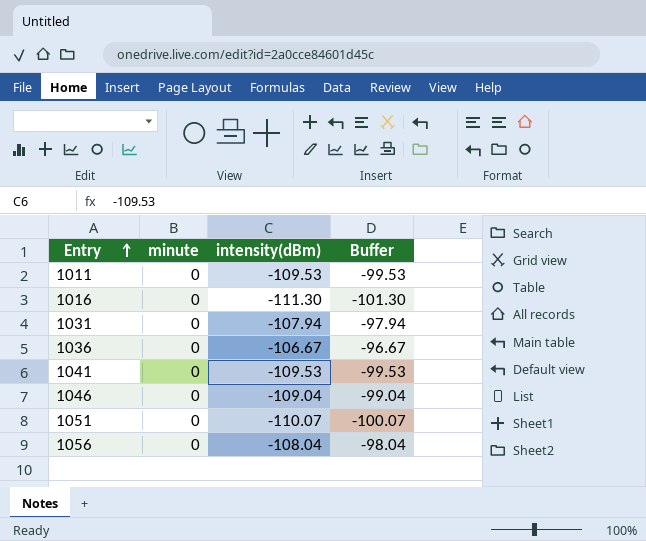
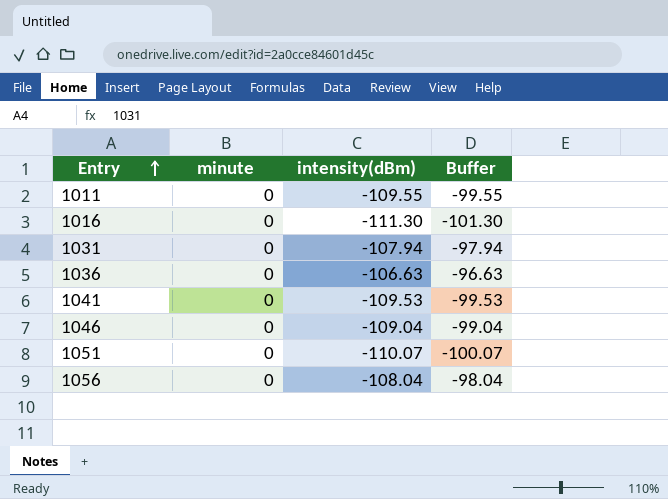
1011 | intensity(dBm): -109.53 -> -109.55
1011 | Buffer: -99.53 -> -99.55
1036 | intensity(dBm): -106.67 -> -106.63
1036 | Buffer: -96.67 -> -96.63

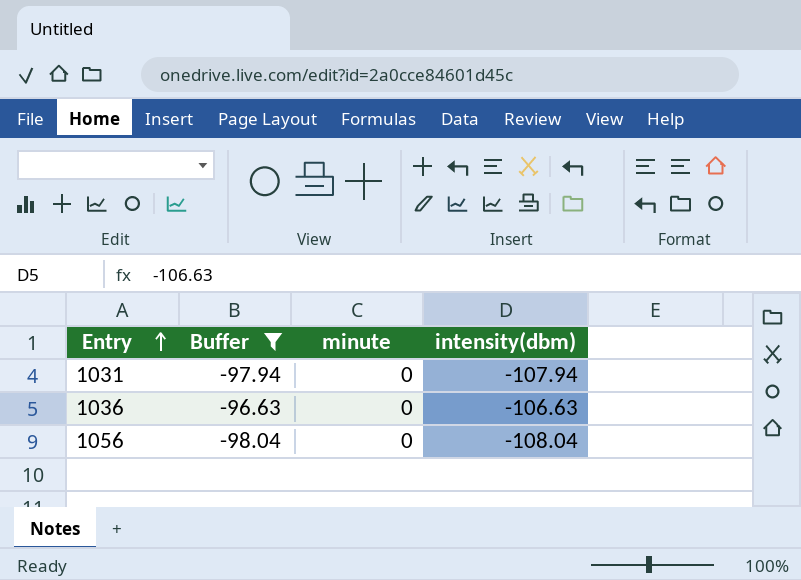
filter: none -> Buffer >= -98.04
column Buffer | position: 4 -> 2
column name: intensity(dBm) -> intensity(dbm)

